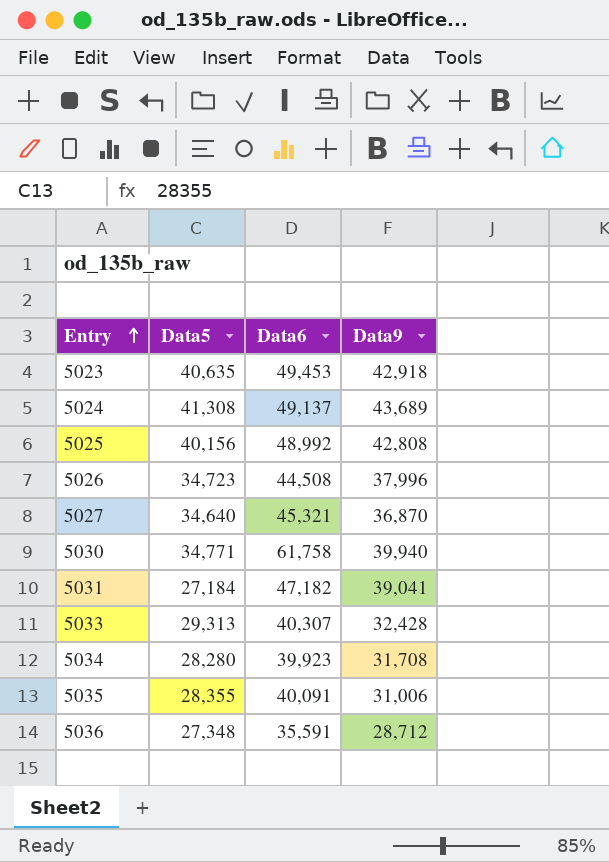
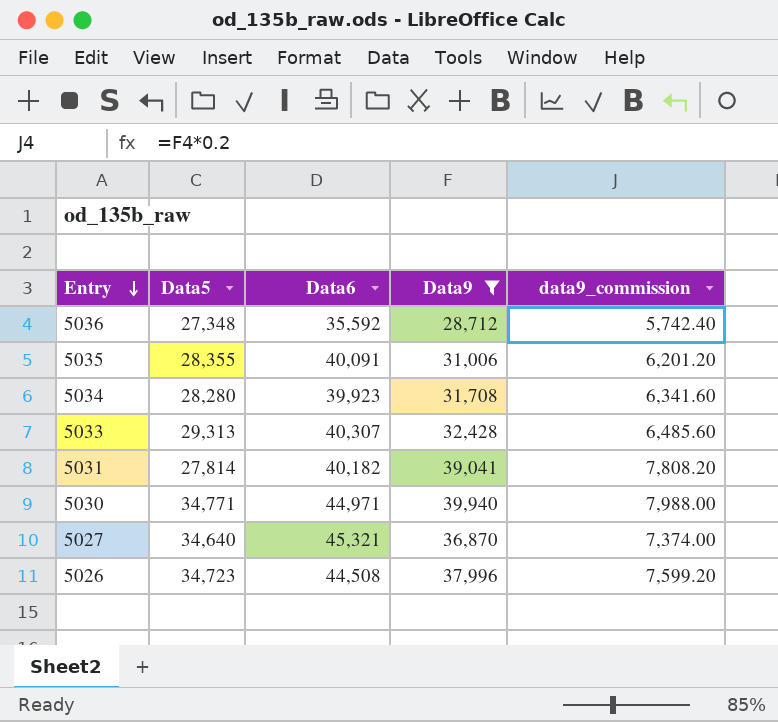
filter: none -> Data9 <= 39,940
row order: Entry ascending -> Entry descending
column data9_commission | formula: none -> [Data9] * 0.2
5036 | Data6: 35,591 -> 35,592
5031 | Data5: 27,184 -> 27,814
5031 | Data6: 47,182 -> 40,182
5030 | Data6: 61,758 -> 44,971

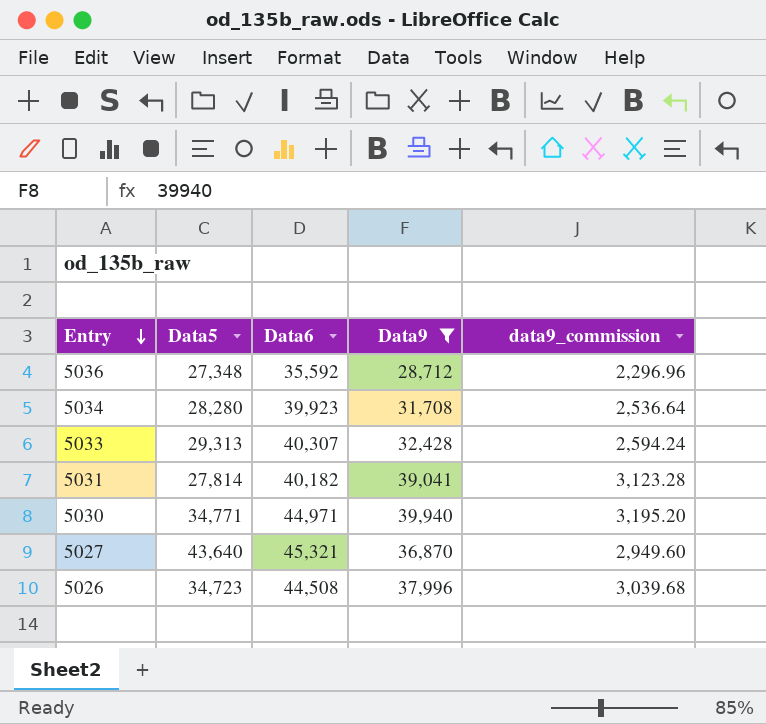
column data9_commission | formula: [Data9] * 0.2 -> [Data9] * 0.08
row 5035: 28,355 | 40,091 | 31,006 | 6,201.20 -> none
5027 | Data5: 34,640 -> 43,640

